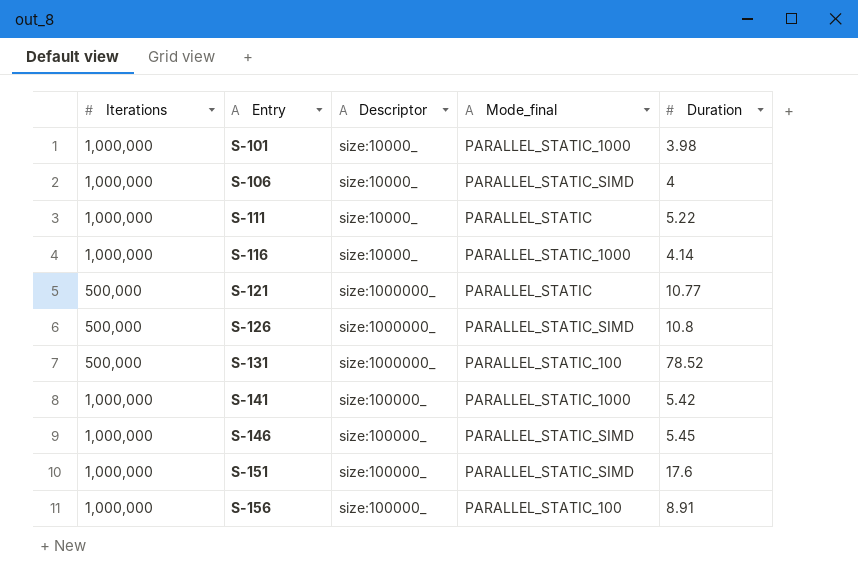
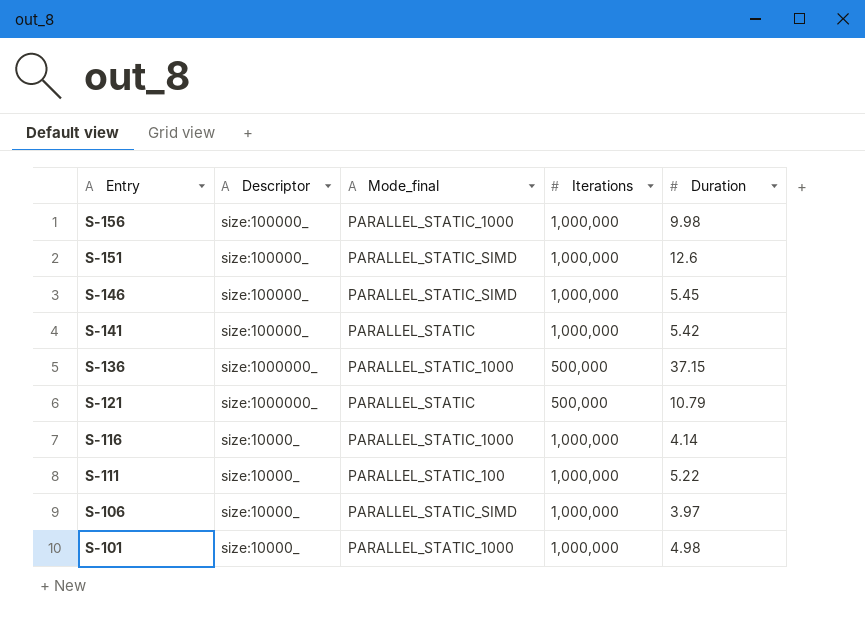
row order: Entry ascending -> Entry descending
column Iterations | position: 1 -> 4
row S-126: 500,000 | size:1000000_ | PARALLEL_STATIC_SIMD | 10.8 -> none
row S-131: 500,000 | size:1000000_ | PARALLEL_STATIC_100 | 78.52 -> none
S-156 | Mode_final: PARALLEL_STATIC_100 -> PARALLEL_STATIC_1000
S-156 | Duration: 8.91 -> 9.98
S-151 | Duration: 17.6 -> 12.6
S-141 | Mode_final: PARALLEL_STATIC_1000 -> PARALLEL_STATIC
row S-136: none -> size:1000000_ | PARALLEL_STATIC_1000 | 500,000 | 37.15
S-121 | Duration: 10.77 -> 10.79
S-111 | Mode_final: PARALLEL_STATIC -> PARALLEL_STATIC_100
S-106 | Duration: 4 -> 3.97
S-101 | Duration: 3.98 -> 4.98

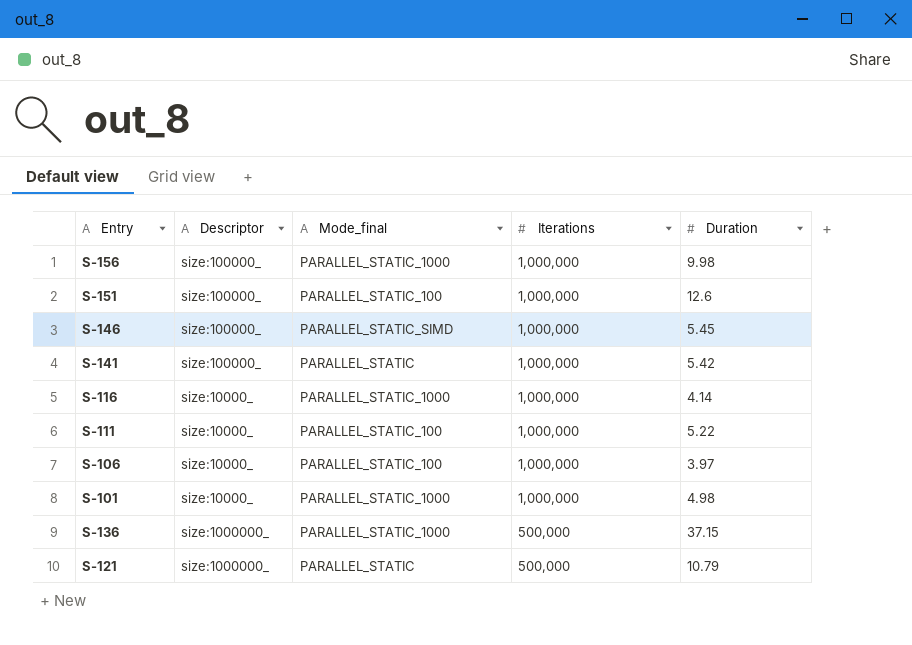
row order: Entry descending -> Iterations descending
S-151 | Mode_final: PARALLEL_STATIC_SIMD -> PARALLEL_STATIC_100
S-106 | Mode_final: PARALLEL_STATIC_SIMD -> PARALLEL_STATIC_100

